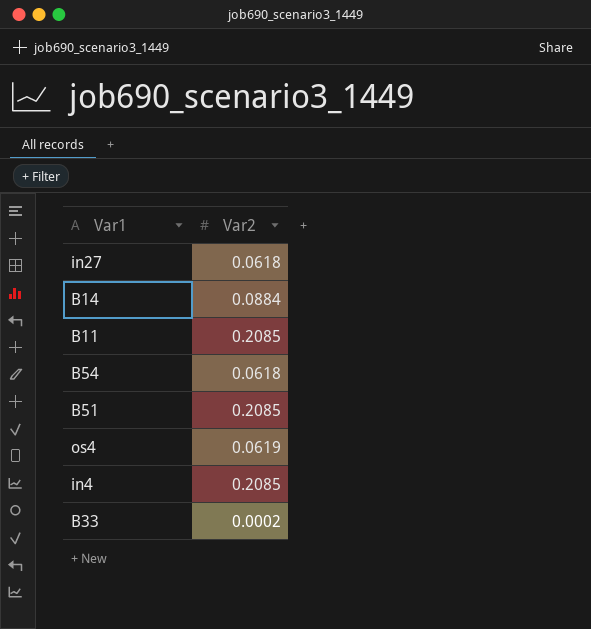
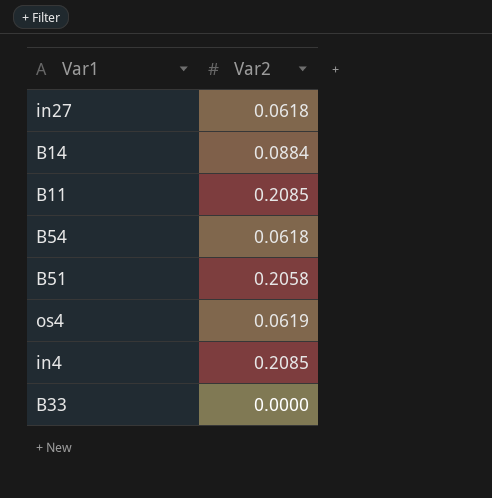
B51 | Var2: 0.2085 -> 0.2058
B33 | Var2: 0.0002 -> 0.0000

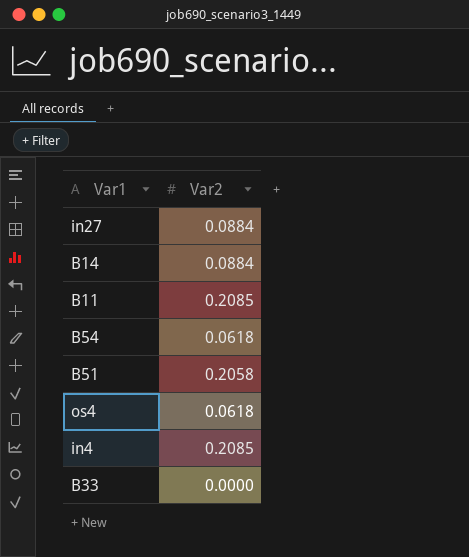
in27 | Var2: 0.0618 -> 0.0884
os4 | Var2: 0.0619 -> 0.0618

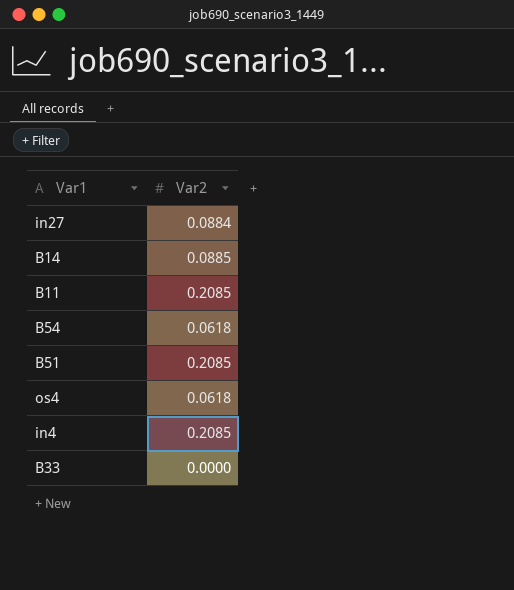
B14 | Var2: 0.0884 -> 0.0885
B51 | Var2: 0.2058 -> 0.2085

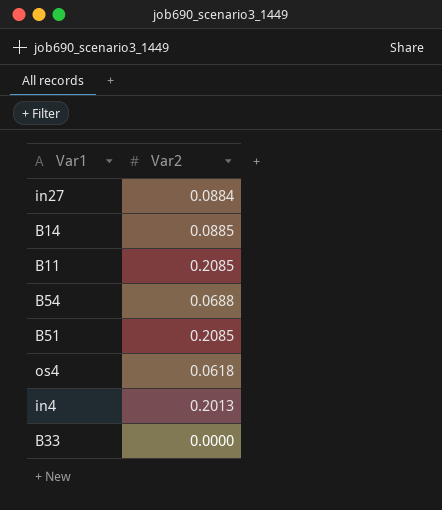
B54 | Var2: 0.0618 -> 0.0688
in4 | Var2: 0.2085 -> 0.2013

